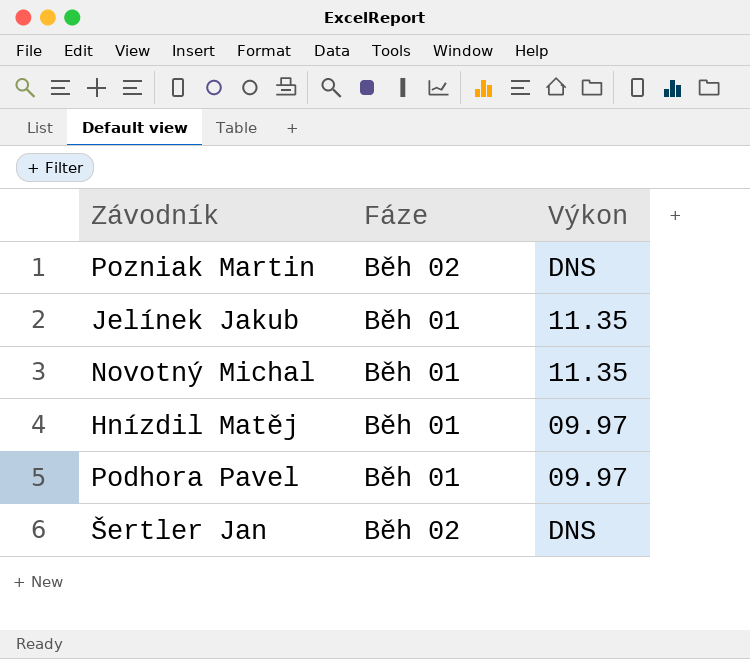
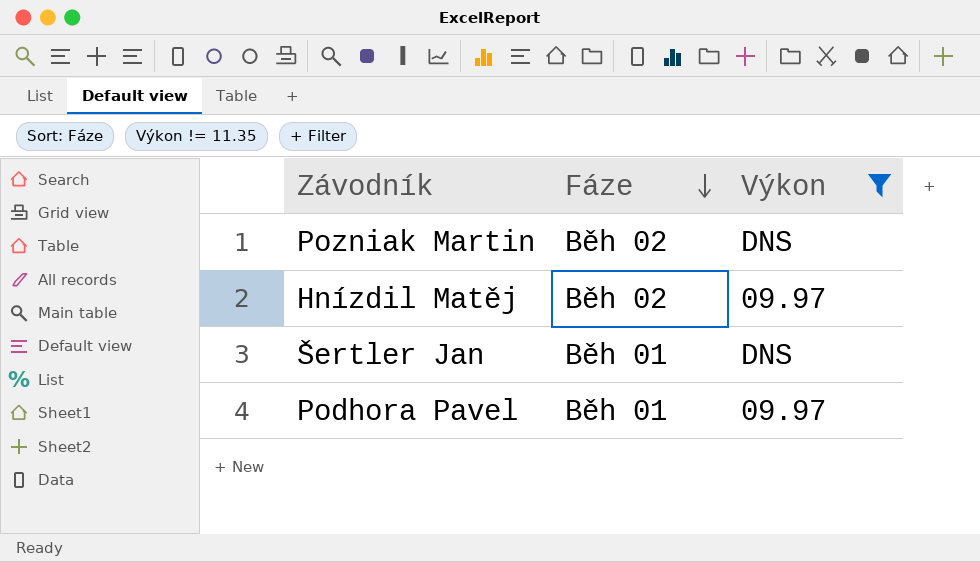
filter: none -> Výkon != 11.35
row order: none -> Fáze descending
Hnízdil Matěj | Fáze: Běh 01 -> Běh 02
Šertler Jan | Fáze: Běh 02 -> Běh 01

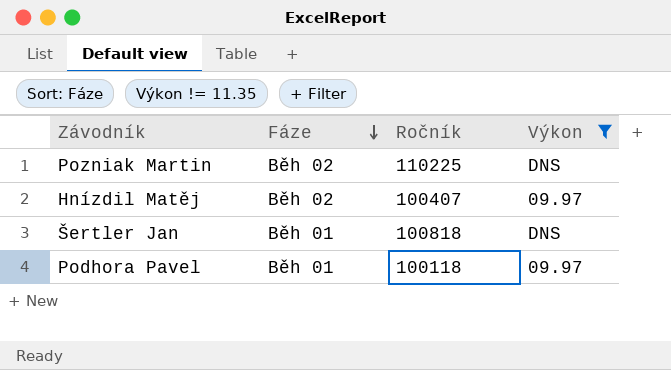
column Ročník | position: none -> 3

